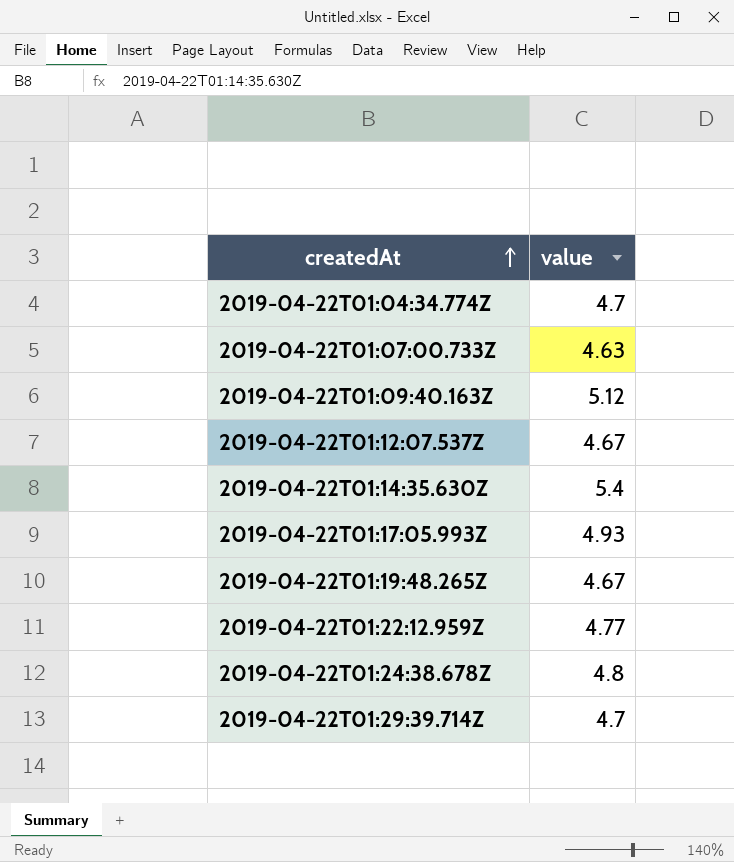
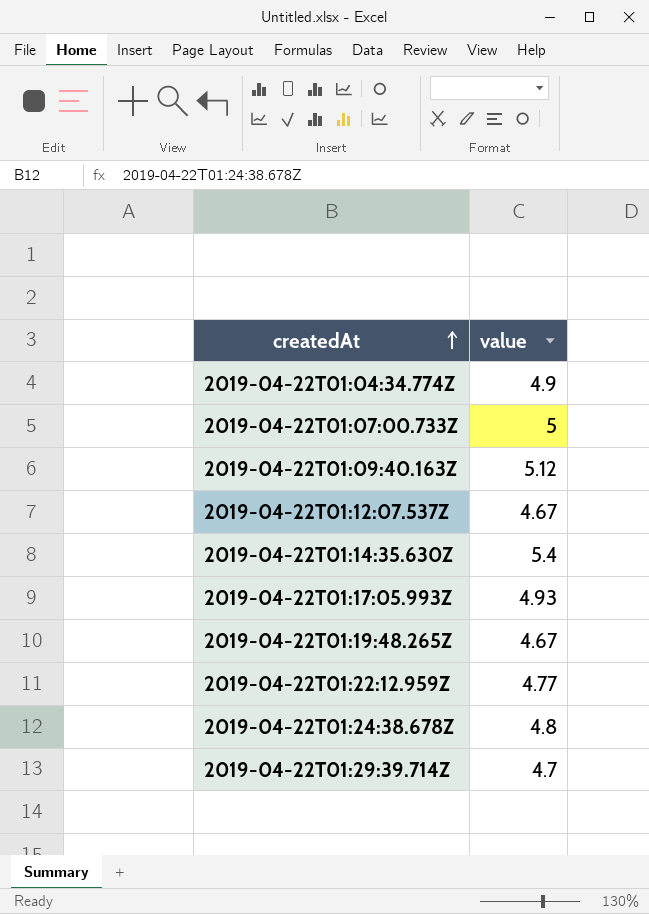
2019-04-22T01:04:34.774Z | value: 4.7 -> 4.9
2019-04-22T01:07:00.733Z | value: 4.63 -> 5

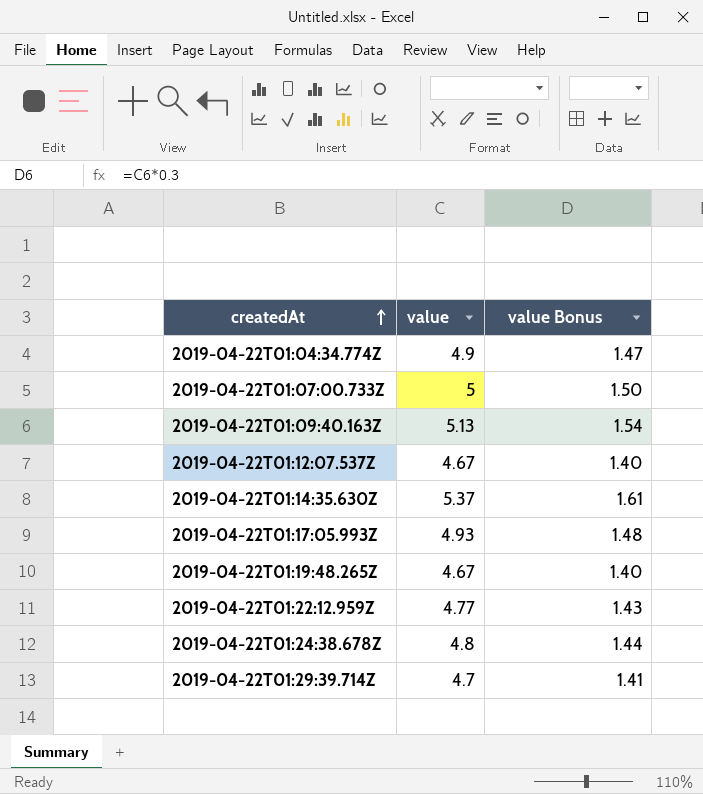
column value Bonus | formula: none -> [value] * 0.3
2019-04-22T01:09:40.163Z | value: 5.12 -> 5.13
2019-04-22T01:14:35.630Z | value: 5.4 -> 5.37

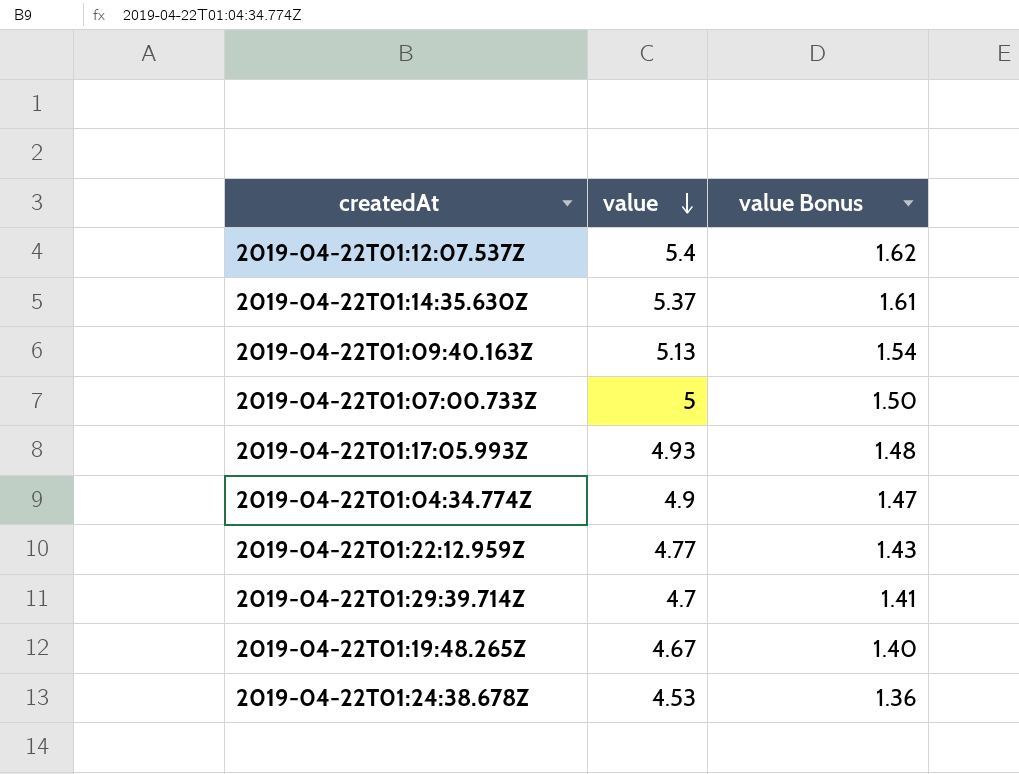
row order: createdAt ascending -> value descending
2019-04-22T01:12:07.537Z | value: 4.67 -> 5.4
2019-04-22T01:12:07.537Z | value Bonus: 1.40 -> 1.62
2019-04-22T01:24:38.678Z | value: 4.8 -> 4.53
2019-04-22T01:24:38.678Z | value Bonus: 1.44 -> 1.36

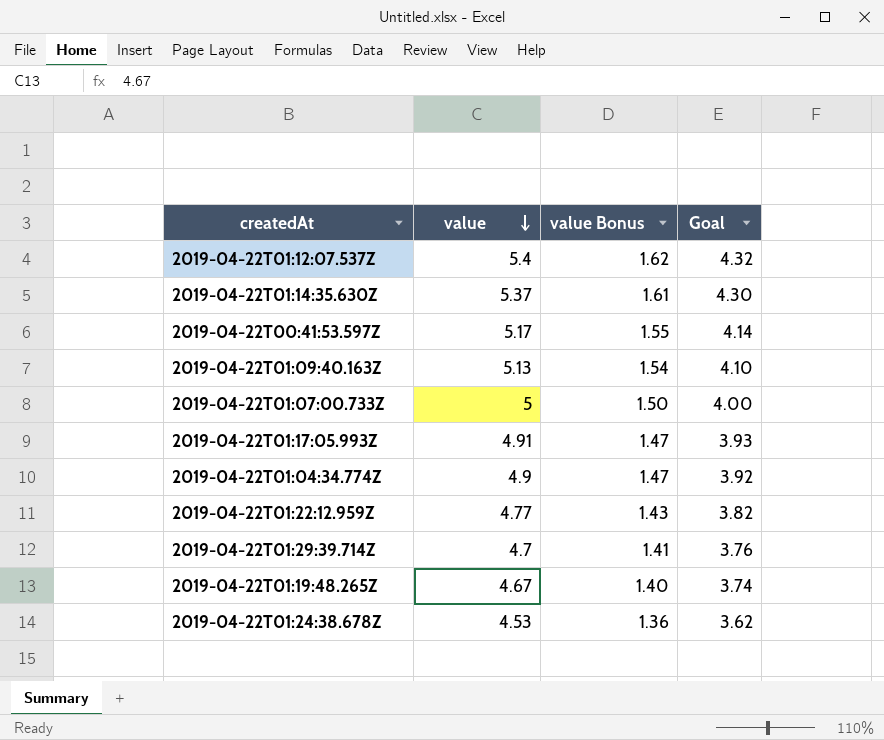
column Goal | formula: none -> [value] * 0.8
row 2019-04-22T00:41:53.597Z: none -> 5.17 | 1.55 | 4.14
2019-04-22T01:17:05.993Z | value: 4.93 -> 4.91
2019-04-22T01:17:05.993Z | value Bonus: 1.48 -> 1.47

